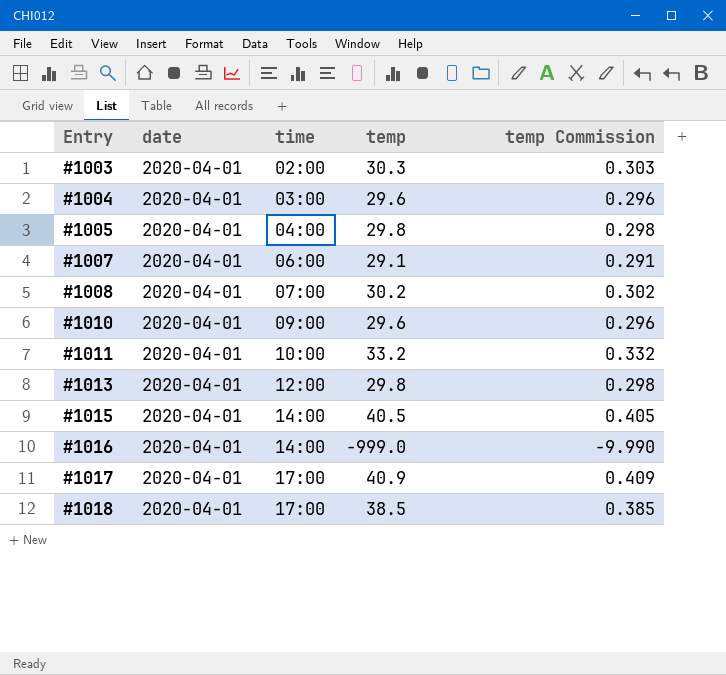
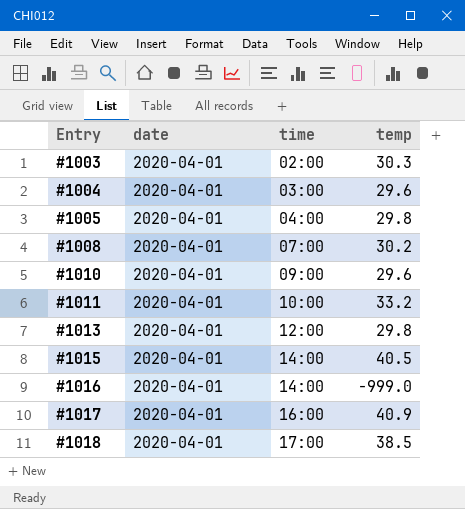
column temp Commission | formula: [temp] * 0.01 -> none
row #1007: 2020-04-01 | 06:00 | 29.1 | 0.291 -> none
#1017 | time: 17:00 -> 16:00

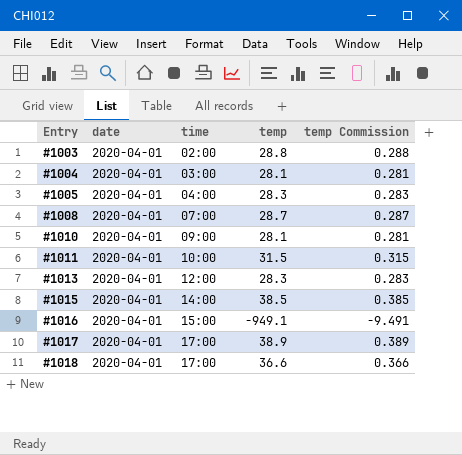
column temp Commission | formula: none -> [temp] * 0.01
#1003 | temp: 30.3 -> 28.8
#1004 | temp: 29.6 -> 28.1
#1005 | temp: 29.8 -> 28.3
#1008 | temp: 30.2 -> 28.7
#1010 | temp: 29.6 -> 28.1
#1011 | temp: 33.2 -> 31.5
#1013 | temp: 29.8 -> 28.3
#1015 | temp: 40.5 -> 38.5
#1016 | time: 14:00 -> 15:00
#1016 | temp: -999.0 -> -949.1
#1017 | time: 16:00 -> 17:00
#1017 | temp: 40.9 -> 38.9
#1018 | temp: 38.5 -> 36.6

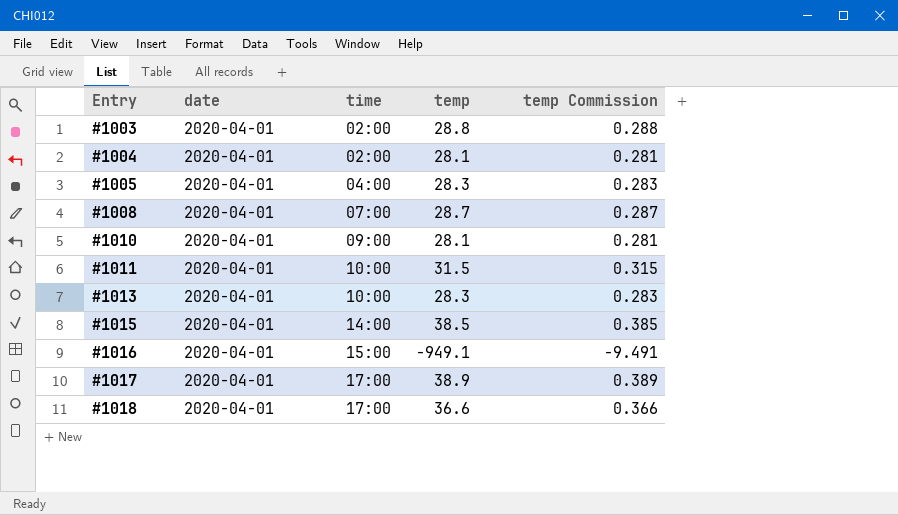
#1004 | time: 03:00 -> 02:00
#1013 | time: 12:00 -> 10:00

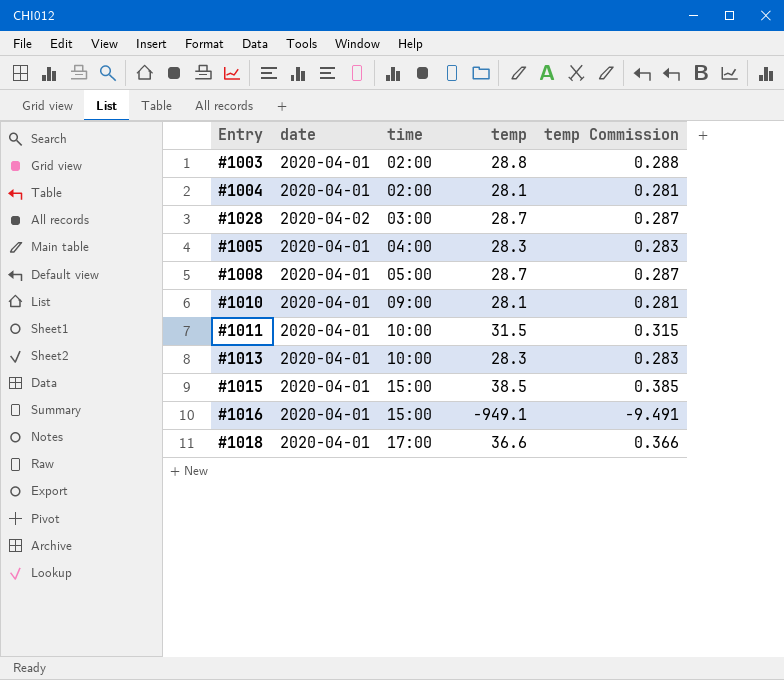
row #1017: 2020-04-01 | 17:00 | 38.9 | 0.389 -> none
row #1028: none -> 2020-04-02 | 03:00 | 28.7 | 0.287
#1008 | time: 07:00 -> 05:00
#1015 | time: 14:00 -> 15:00

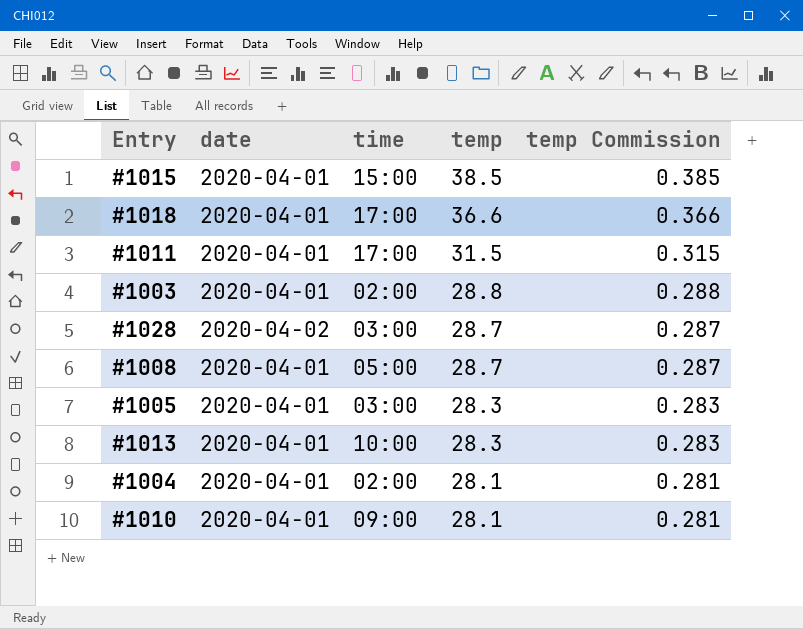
row order: time ascending -> temp descending
row #1016: 2020-04-01 | 15:00 | -949.1 | -9.491 -> none
#1011 | time: 10:00 -> 17:00
#1005 | time: 04:00 -> 03:00

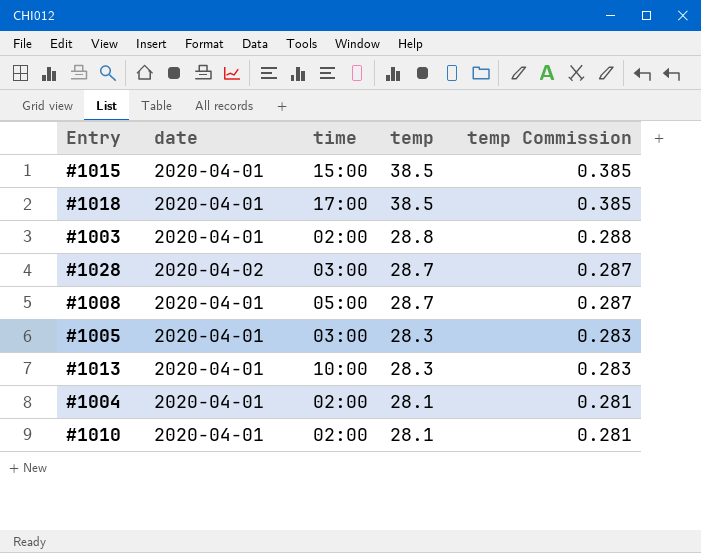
row #1011: 2020-04-01 | 17:00 | 31.5 | 0.315 -> none
#1018 | temp: 36.6 -> 38.5
#1018 | temp Commission: 0.366 -> 0.385
#1010 | time: 09:00 -> 02:00

